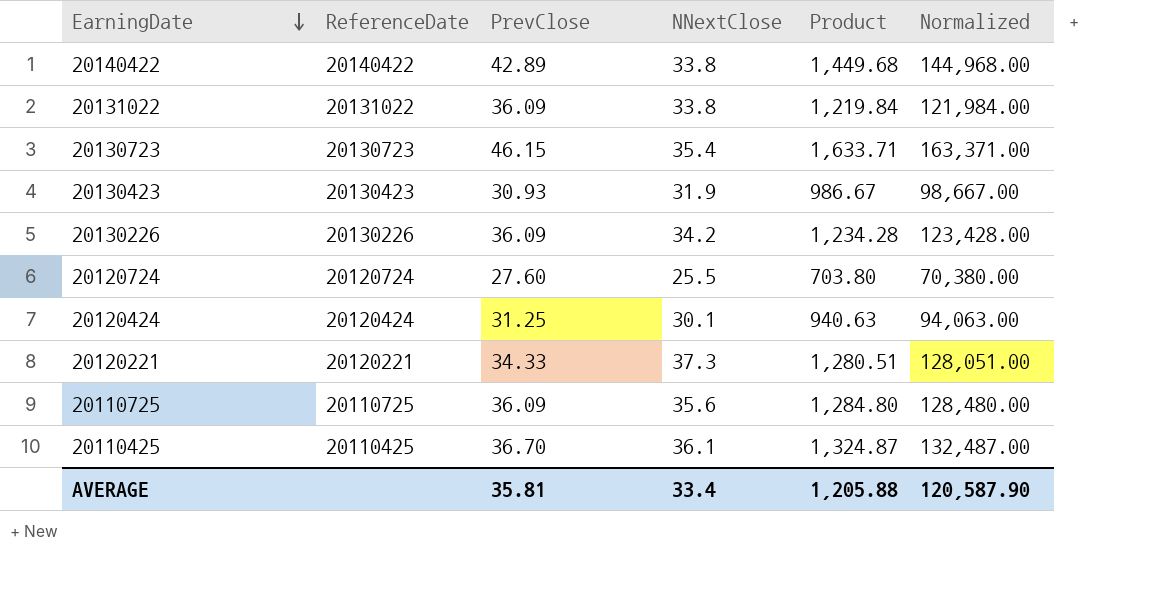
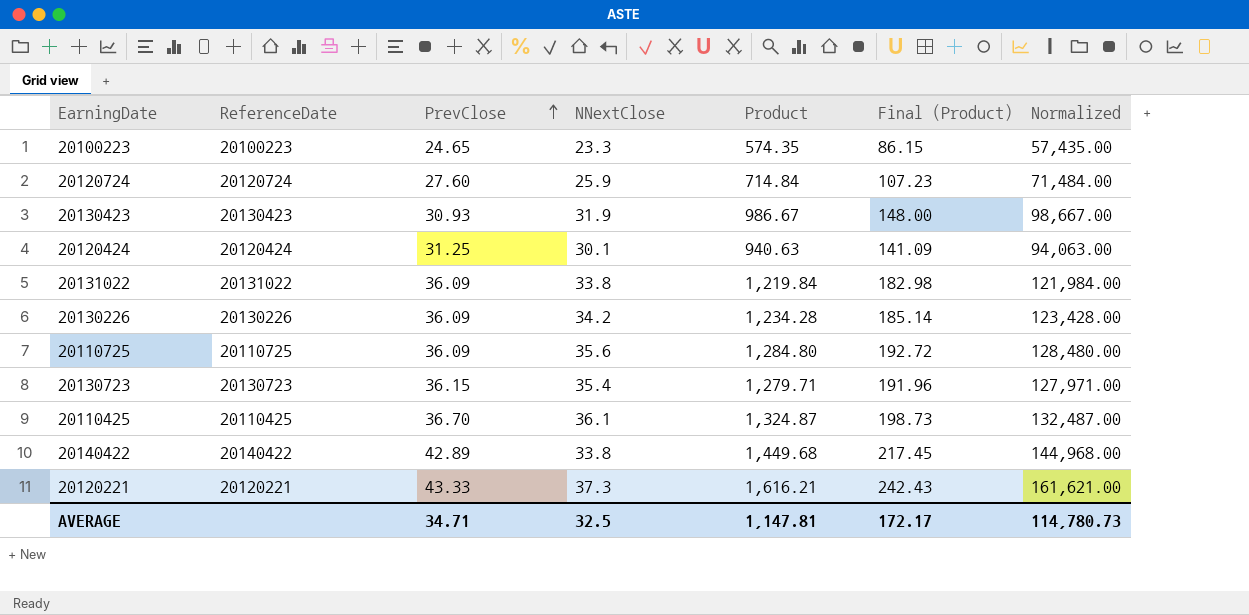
row order: EarningDate descending -> PrevClose ascending
column Final (Product) | formula: none -> [Product] * 0.15
row 20100223: none -> 20100223 | 24.65 | 23.3 | 574.35 | 86.15 | 57,435.00
20120724 | NNextClose: 25.5 -> 25.9
20120724 | Product: 703.80 -> 714.84
20120724 | Normalized: 70,380.00 -> 71,484.00
20130723 | PrevClose: 46.15 -> 36.15
20130723 | Product: 1,633.71 -> 1,279.71
20130723 | Normalized: 163,371.00 -> 127,971.00
20120221 | PrevClose: 34.33 -> 43.33
20120221 | Product: 1,280.51 -> 1,616.21
20120221 | Normalized: 128,051.00 -> 161,621.00
AVERAGE | PrevClose: 35.81 -> 34.71
AVERAGE | NNextClose: 33.4 -> 32.5
AVERAGE | Product: 1,205.88 -> 1,147.81
AVERAGE | Normalized: 120,587.90 -> 114,780.73

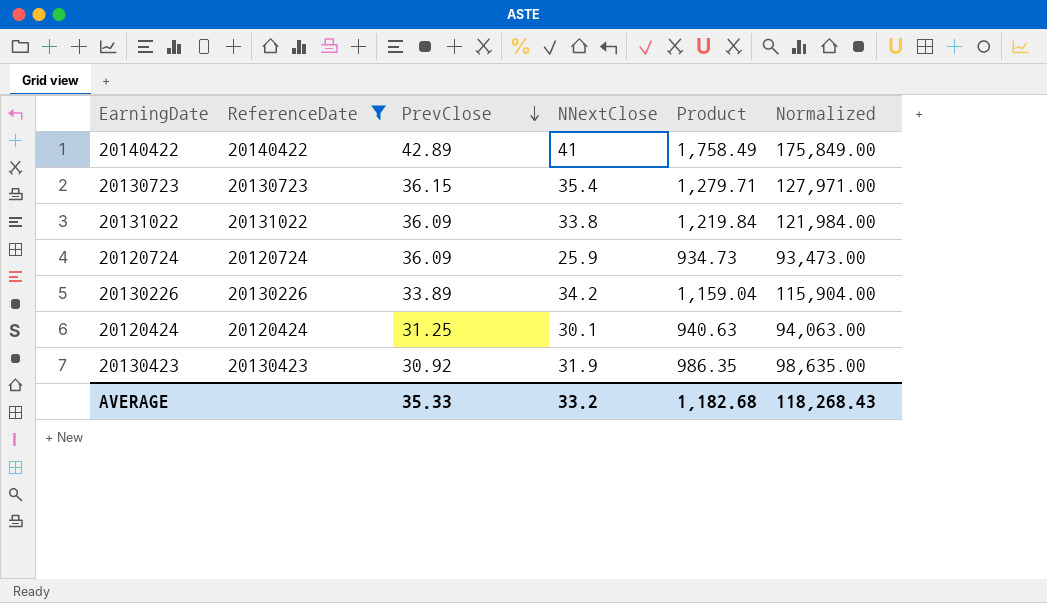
filter: none -> ReferenceDate >= 20120424
row order: PrevClose ascending -> PrevClose descending
column Final (Product) | formula: [Product] * 0.15 -> none
20140422 | NNextClose: 33.8 -> 41
20140422 | Product: 1,449.68 -> 1,758.49
20140422 | Normalized: 144,968.00 -> 175,849.00
20120724 | PrevClose: 27.60 -> 36.09
20120724 | Product: 714.84 -> 934.73
20120724 | Normalized: 71,484.00 -> 93,473.00
20130226 | PrevClose: 36.09 -> 33.89
20130226 | Product: 1,234.28 -> 1,159.04
20130226 | Normalized: 123,428.00 -> 115,904.00
20130423 | PrevClose: 30.93 -> 30.92
20130423 | Product: 986.67 -> 986.35
20130423 | Normalized: 98,667.00 -> 98,635.00
AVERAGE | PrevClose: 34.71 -> 35.33
AVERAGE | NNextClose: 32.5 -> 33.2
AVERAGE | Product: 1,147.81 -> 1,182.68
AVERAGE | Normalized: 114,780.73 -> 118,268.43

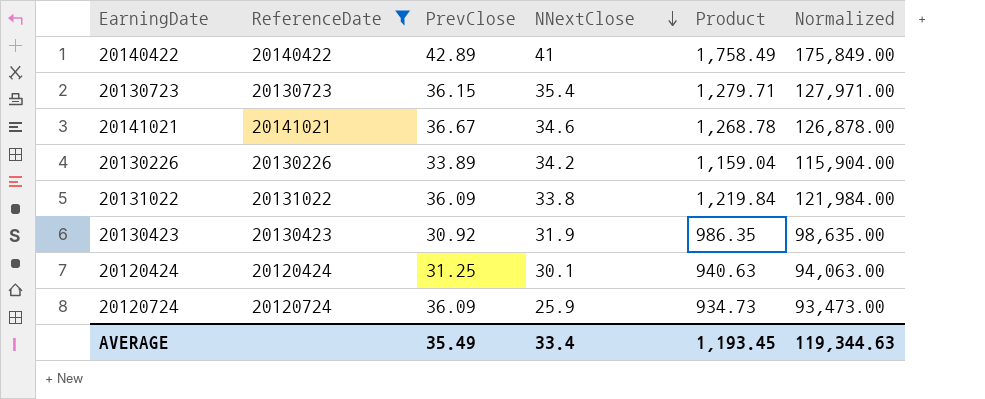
row order: PrevClose descending -> NNextClose descending
row 20141021: none -> 20141021 | 36.67 | 34.6 | 1,268.78 | 126,878.00
AVERAGE | PrevClose: 35.33 -> 35.49
AVERAGE | NNextClose: 33.2 -> 33.4
AVERAGE | Product: 1,182.68 -> 1,193.45
AVERAGE | Normalized: 118,268.43 -> 119,344.63

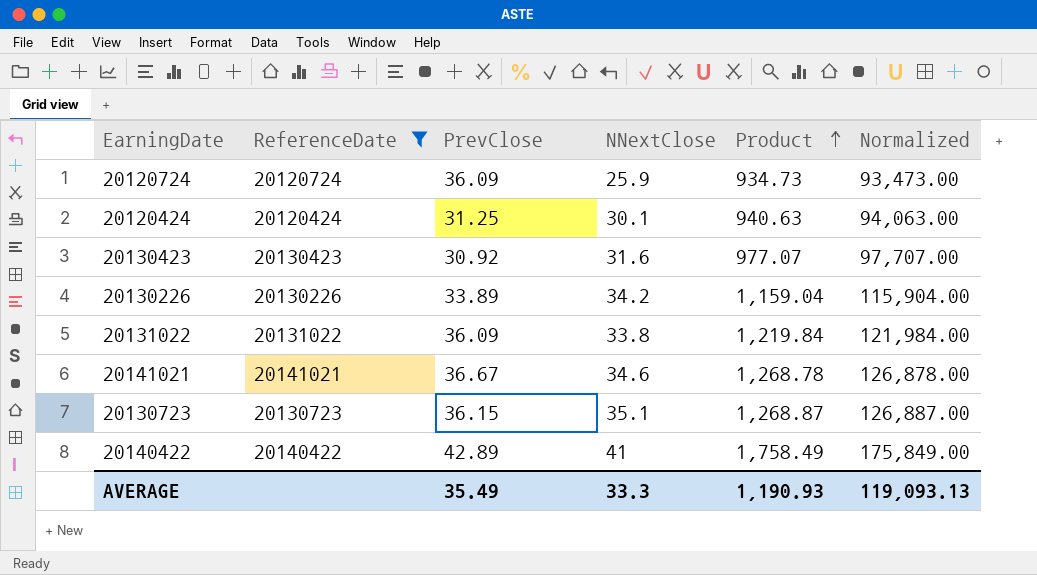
row order: NNextClose descending -> Product ascending
20130423 | NNextClose: 31.9 -> 31.6
20130423 | Product: 986.35 -> 977.07
20130423 | Normalized: 98,635.00 -> 97,707.00
20130723 | NNextClose: 35.4 -> 35.1
20130723 | Product: 1,279.71 -> 1,268.87
20130723 | Normalized: 127,971.00 -> 126,887.00
AVERAGE | NNextClose: 33.4 -> 33.3
AVERAGE | Product: 1,193.45 -> 1,190.93
AVERAGE | Normalized: 119,344.63 -> 119,093.13

